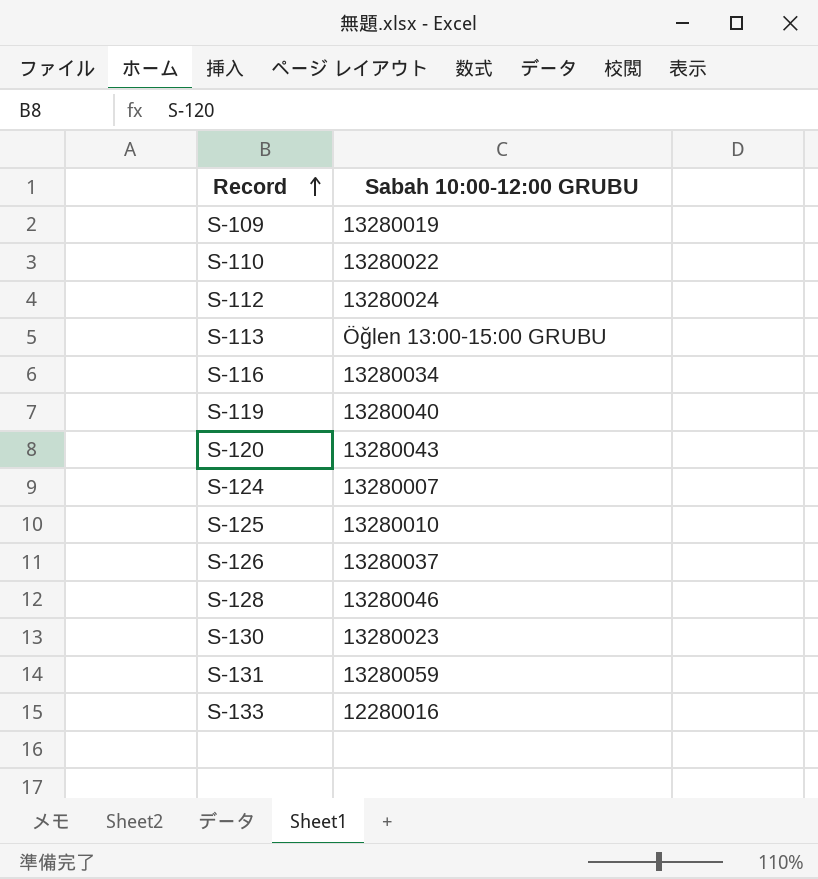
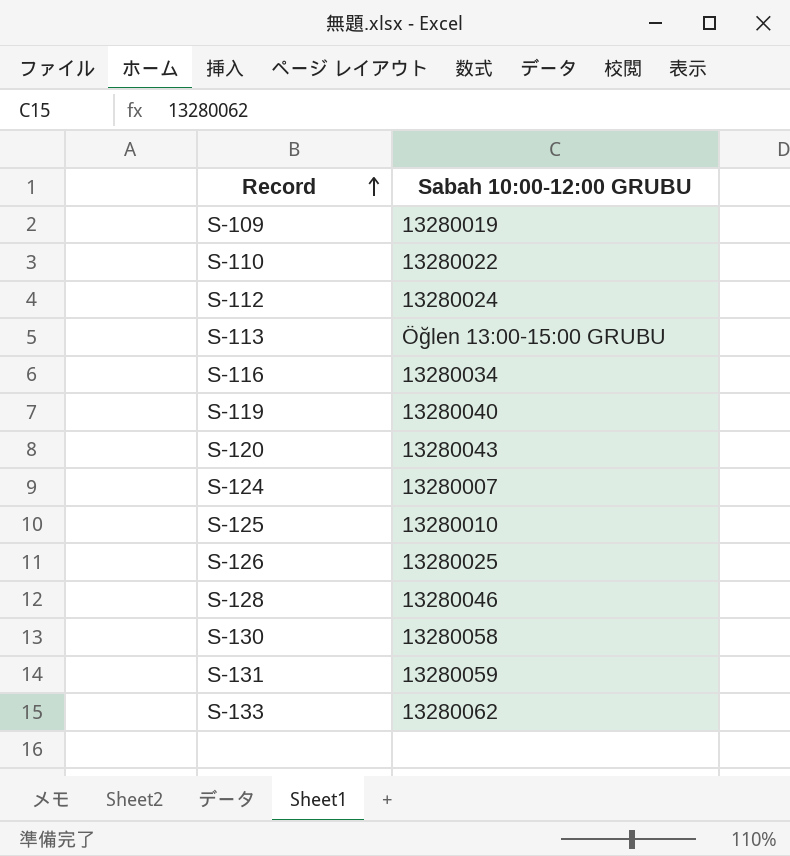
S-126 | Sabah 10:00-12:00 GRUBU: 13280037 -> 13280025
S-130 | Sabah 10:00-12:00 GRUBU: 13280023 -> 13280058
S-133 | Sabah 10:00-12:00 GRUBU: 12280016 -> 13280062

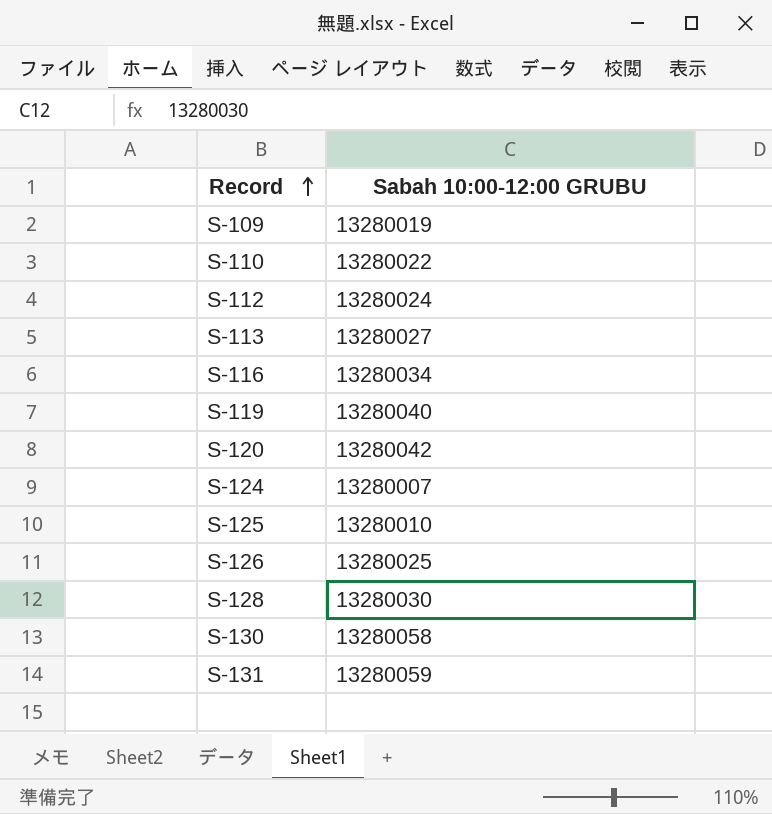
row S-133: 13280062 -> none
S-113 | Sabah 10:00-12:00 GRUBU: Öğlen 13:00-15:00 GRUBU -> 13280027
S-120 | Sabah 10:00-12:00 GRUBU: 13280043 -> 13280042
S-128 | Sabah 10:00-12:00 GRUBU: 13280046 -> 13280030

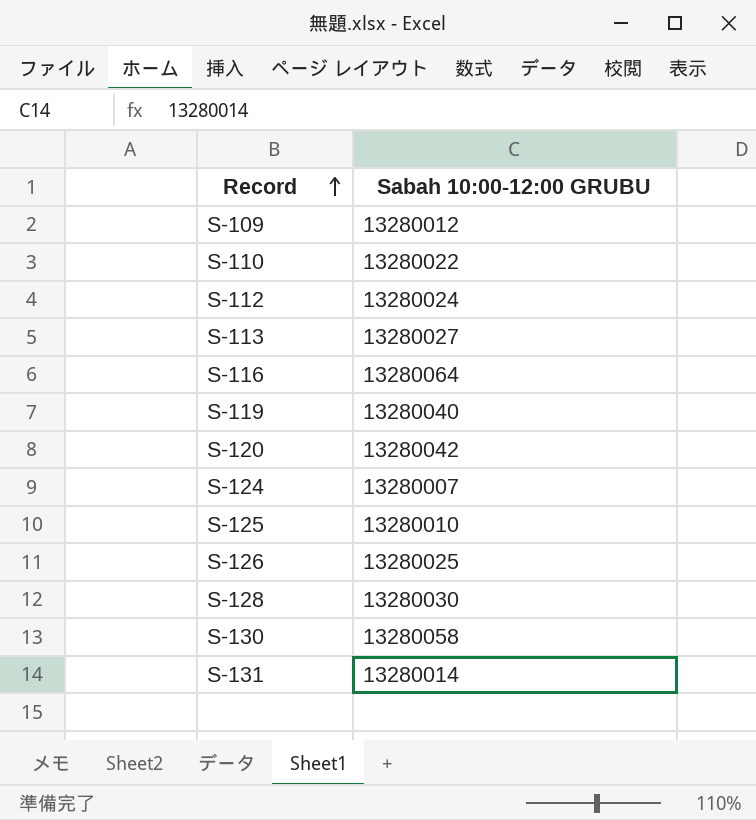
S-109 | Sabah 10:00-12:00 GRUBU: 13280019 -> 13280012
S-116 | Sabah 10:00-12:00 GRUBU: 13280034 -> 13280064
S-131 | Sabah 10:00-12:00 GRUBU: 13280059 -> 13280014

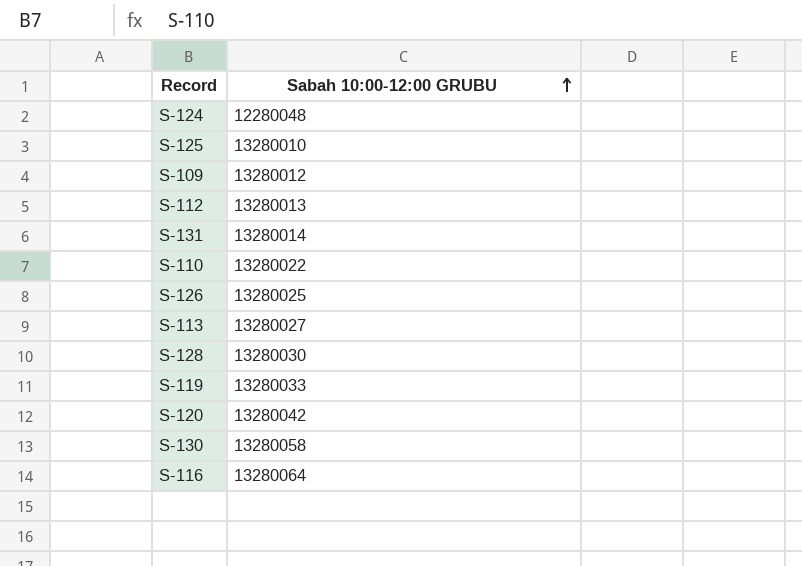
row order: Record ascending -> Sabah 10:00-12:00 GRUBU ascending
S-124 | Sabah 10:00-12:00 GRUBU: 13280007 -> 12280048
S-112 | Sabah 10:00-12:00 GRUBU: 13280024 -> 13280013
S-119 | Sabah 10:00-12:00 GRUBU: 13280040 -> 13280033

